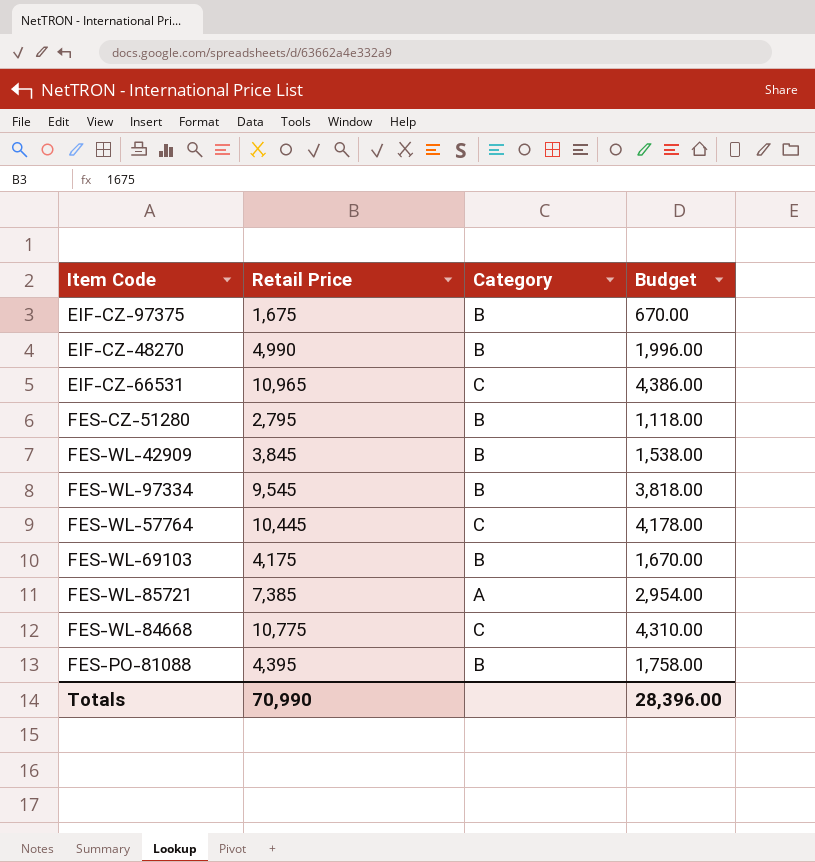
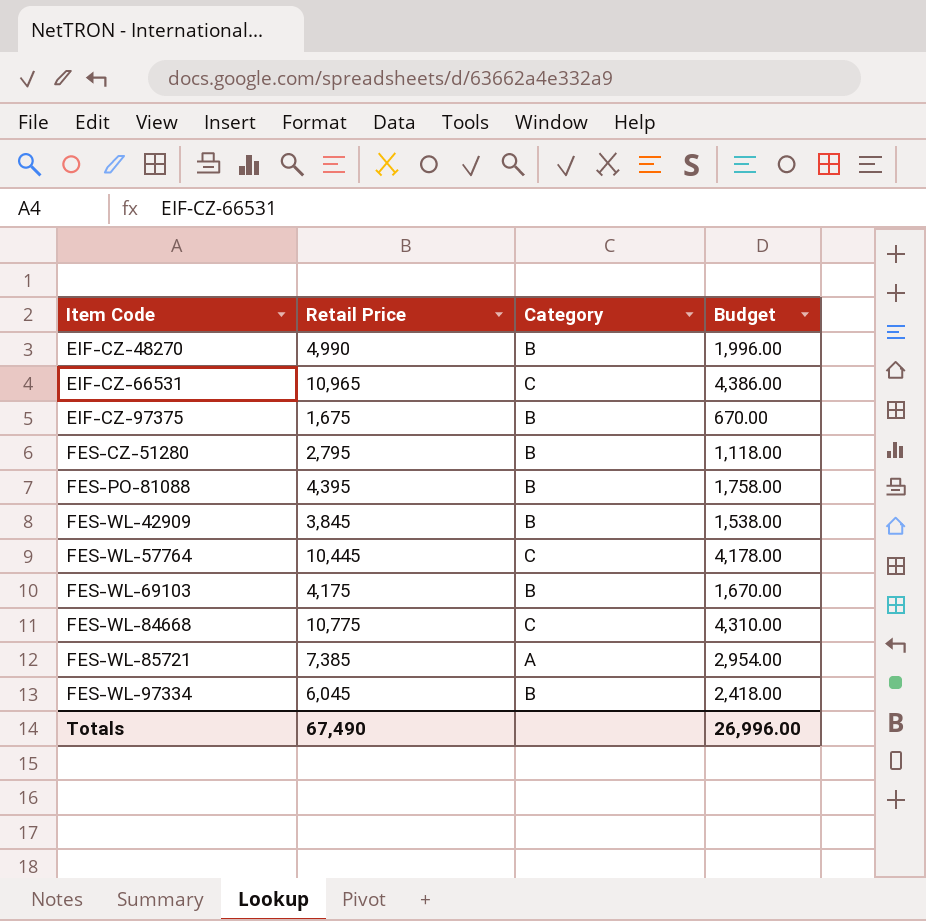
row order: none -> Item Code ascending
FES-WL-97334 | Retail Price: 9,545 -> 6,045
FES-WL-97334 | Budget: 3,818.00 -> 2,418.00
Totals | Retail Price: 70,990 -> 67,490
Totals | Budget: 28,396.00 -> 26,996.00

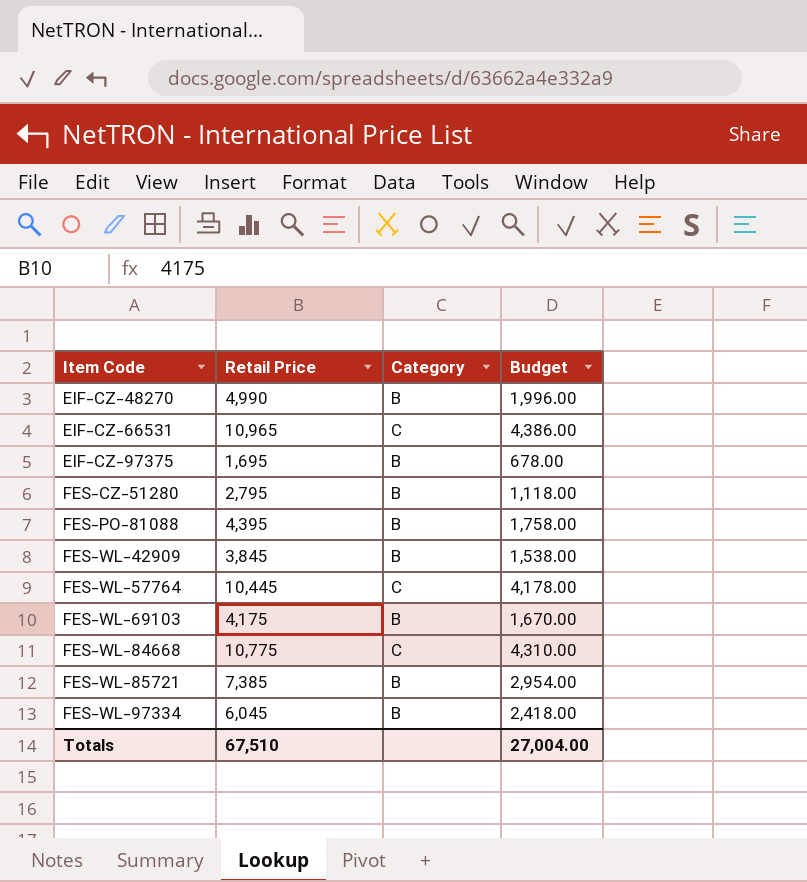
EIF-CZ-97375 | Retail Price: 1,675 -> 1,695
EIF-CZ-97375 | Budget: 670.00 -> 678.00
FES-WL-85721 | Category: A -> B
Totals | Retail Price: 67,490 -> 67,510
Totals | Budget: 26,996.00 -> 27,004.00

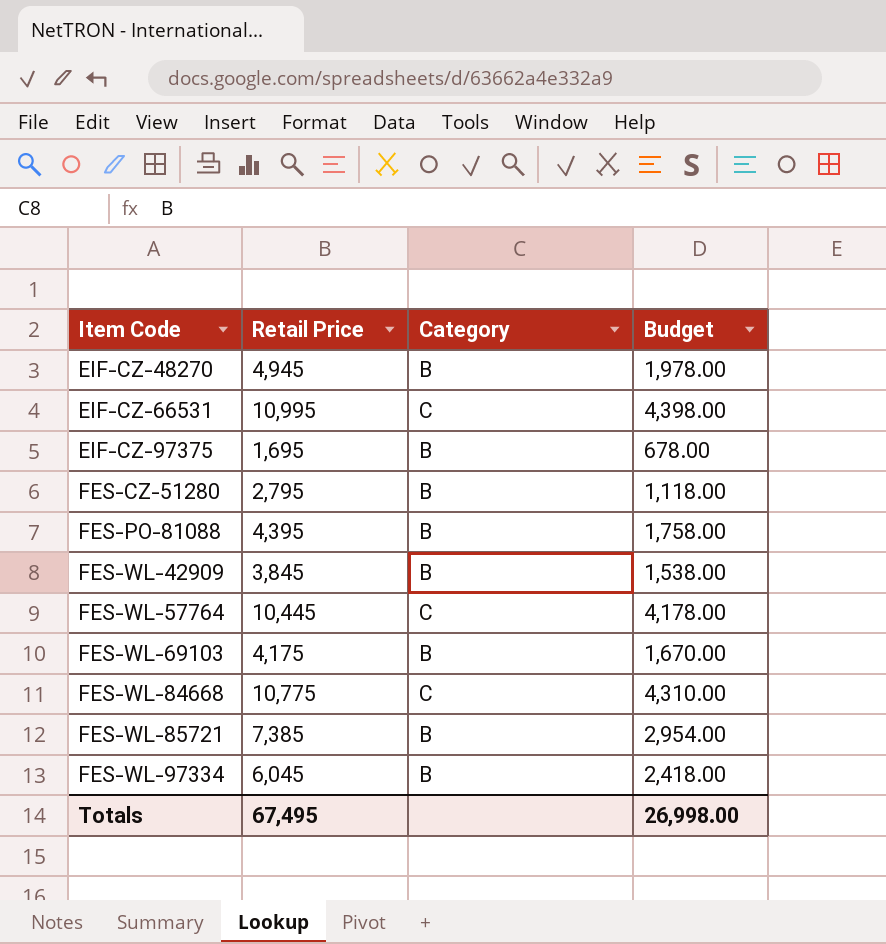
EIF-CZ-48270 | Retail Price: 4,990 -> 4,945
EIF-CZ-48270 | Budget: 1,996.00 -> 1,978.00
EIF-CZ-66531 | Retail Price: 10,965 -> 10,995
EIF-CZ-66531 | Budget: 4,386.00 -> 4,398.00
Totals | Retail Price: 67,510 -> 67,495
Totals | Budget: 27,004.00 -> 26,998.00

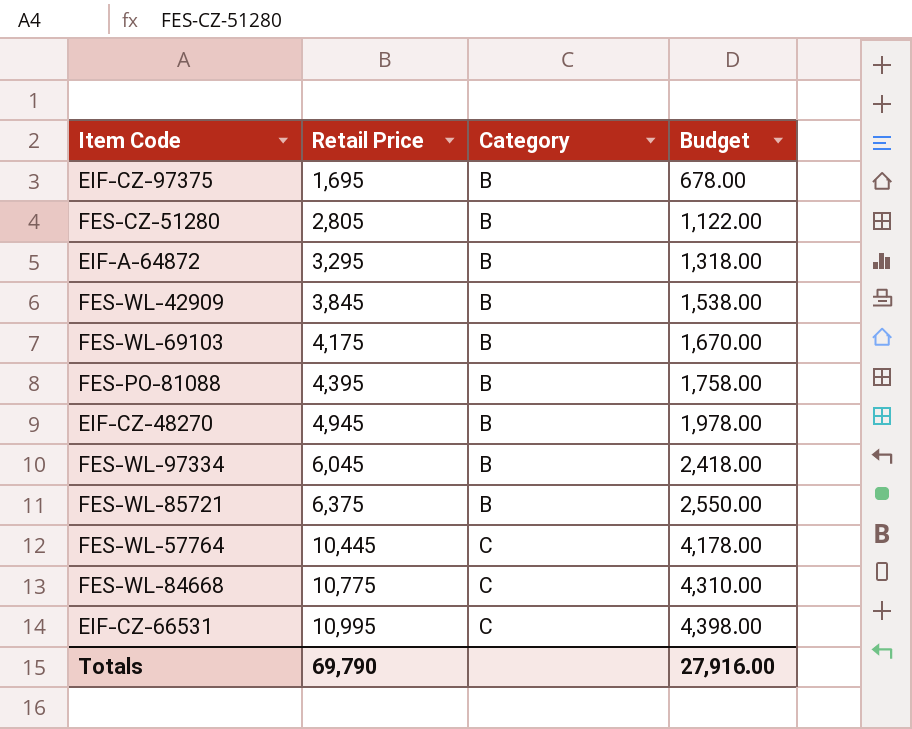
row order: Item Code ascending -> Retail Price ascending
FES-CZ-51280 | Retail Price: 2,795 -> 2,805
FES-CZ-51280 | Budget: 1,118.00 -> 1,122.00
row EIF-A-64872: none -> 3,295 | B | 1,318.00
FES-WL-85721 | Retail Price: 7,385 -> 6,375
FES-WL-85721 | Budget: 2,954.00 -> 2,550.00
Totals | Retail Price: 67,495 -> 69,790
Totals | Budget: 26,998.00 -> 27,916.00

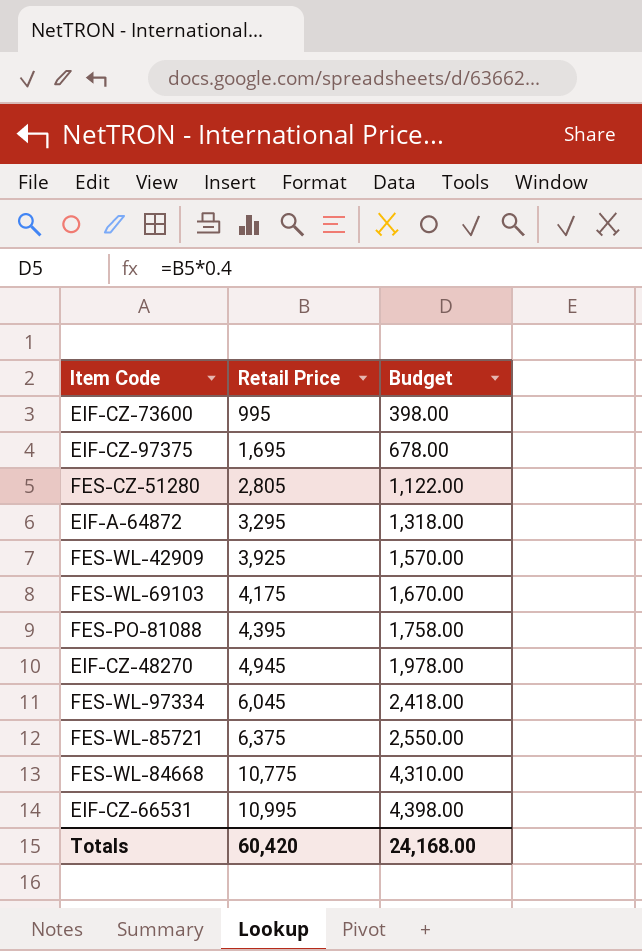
column Category | position: 3 -> none
row FES-WL-57764: 10,445 | C | 4,178.00 -> none
row EIF-CZ-73600: none -> 995 | 398.00
FES-WL-42909 | Retail Price: 3,845 -> 3,925
FES-WL-42909 | Budget: 1,538.00 -> 1,570.00
Totals | Retail Price: 69,790 -> 60,420
Totals | Budget: 27,916.00 -> 24,168.00

